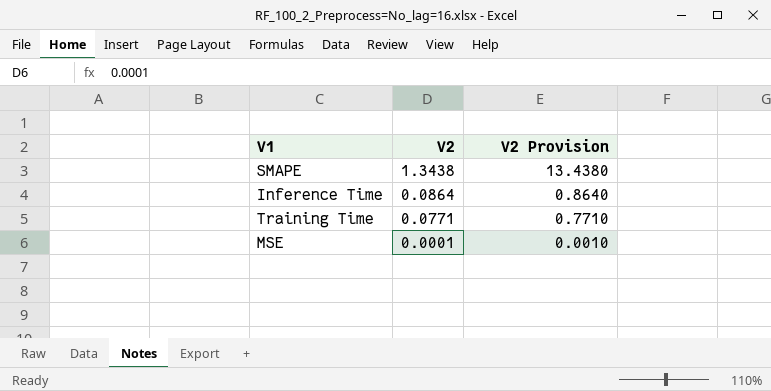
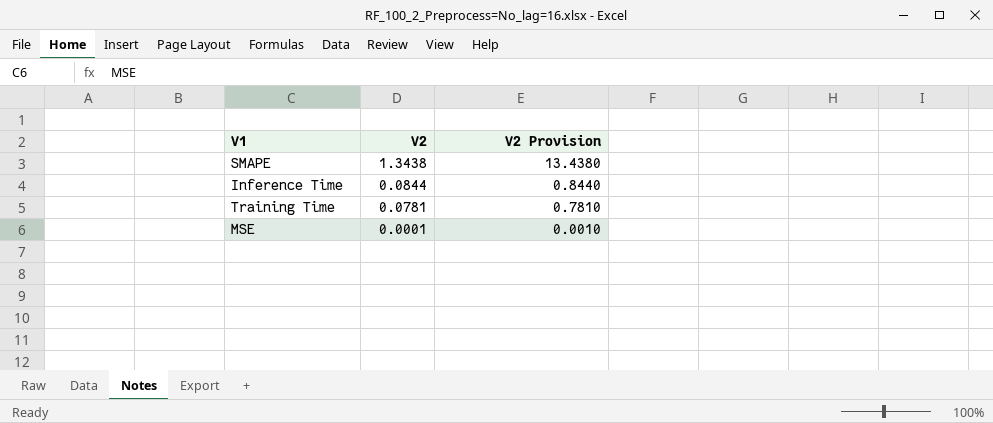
Inference Time | V2: 0.0864 -> 0.0844
Inference Time | V2 Provision: 0.8640 -> 0.8440
Training Time | V2: 0.0771 -> 0.0781
Training Time | V2 Provision: 0.7710 -> 0.7810

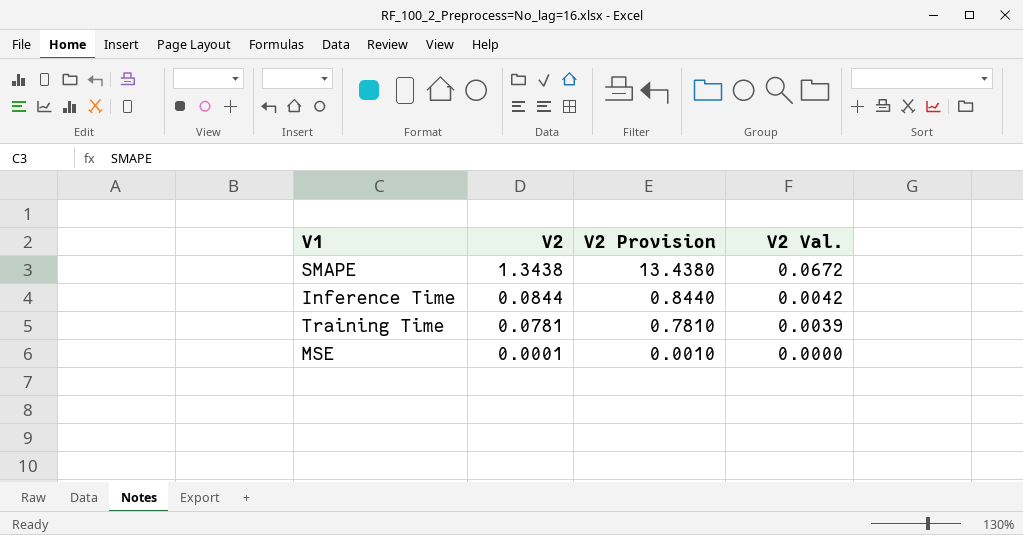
column V2 Val. | formula: none -> [V2] * 0.05

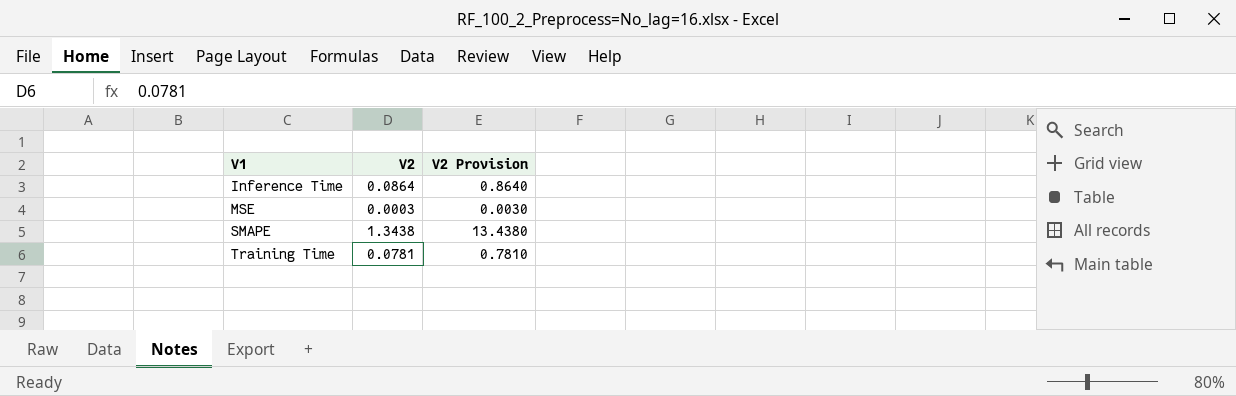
row order: V2 descending -> V1 ascending
column V2 Val. | formula: [V2] * 0.05 -> none
Inference Time | V2: 0.0844 -> 0.0864
Inference Time | V2 Provision: 0.8440 -> 0.8640
MSE | V2: 0.0001 -> 0.0003
MSE | V2 Provision: 0.0010 -> 0.0030

